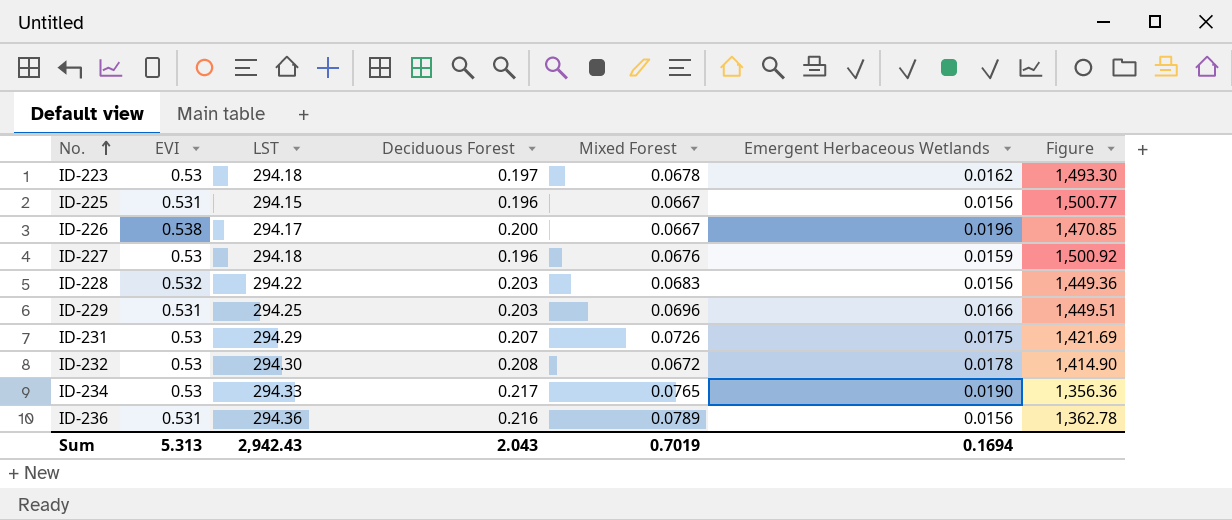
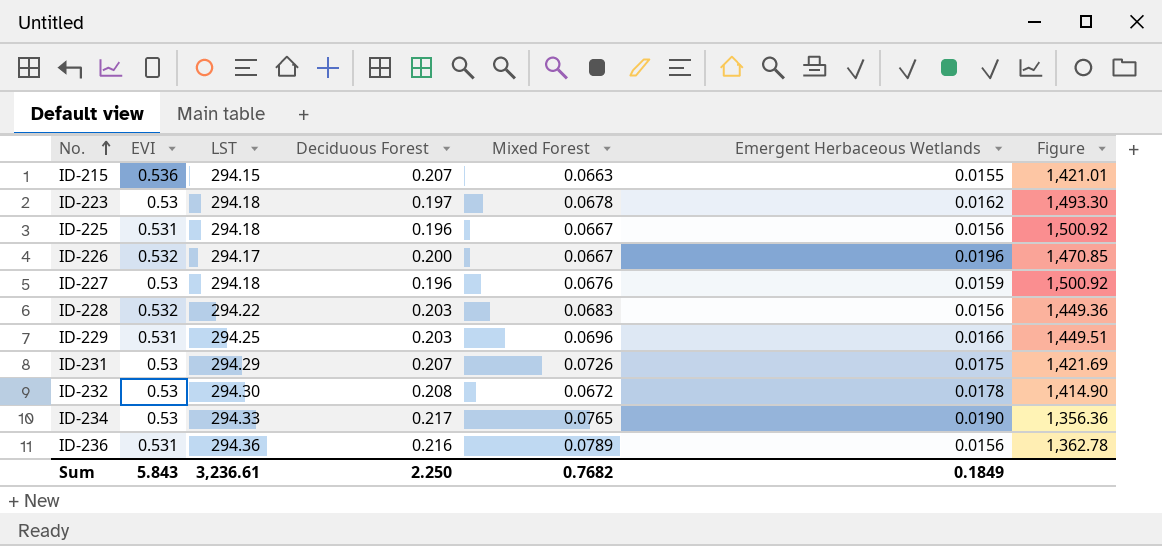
row ID-215: none -> 0.536 | 294.15 | 0.207 | 0.0663 | 0.0155 | 1,421.01
ID-225 | LST: 294.15 -> 294.18
ID-225 | Figure: 1,500.77 -> 1,500.92
ID-226 | EVI: 0.538 -> 0.532
Sum | EVI: 5.313 -> 5.843
Sum | LST: 2,942.43 -> 3,236.61
Sum | Deciduous Forest: 2.043 -> 2.250
Sum | Mixed Forest: 0.7019 -> 0.7682
Sum | Emergent Herbaceous Wetlands: 0.1694 -> 0.1849

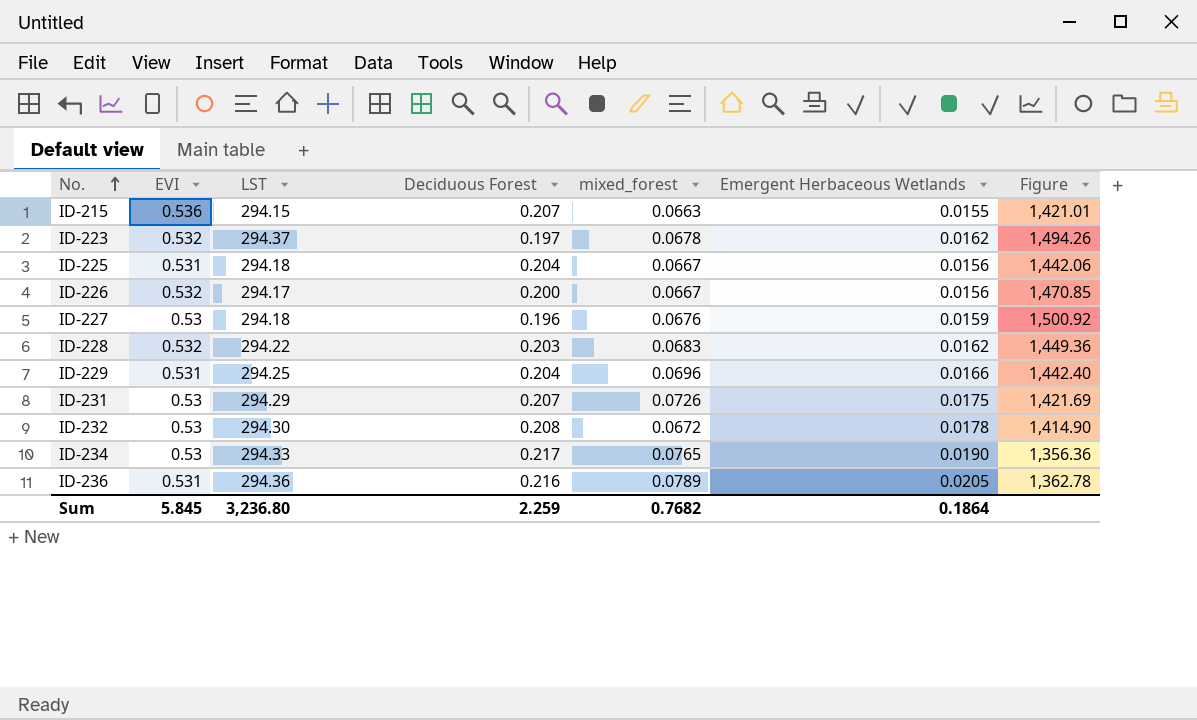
column name: Mixed Forest -> mixed_forest
ID-223 | EVI: 0.53 -> 0.532
ID-223 | LST: 294.18 -> 294.37
ID-223 | Figure: 1,493.30 -> 1,494.26
ID-225 | Deciduous Forest: 0.196 -> 0.204
ID-225 | Figure: 1,500.92 -> 1,442.06
ID-226 | Emergent Herbaceous Wetlands: 0.0196 -> 0.0156
ID-228 | Emergent Herbaceous Wetlands: 0.0156 -> 0.0162
ID-229 | Deciduous Forest: 0.203 -> 0.204
ID-229 | Figure: 1,449.51 -> 1,442.40
ID-236 | Emergent Herbaceous Wetlands: 0.0156 -> 0.0205
Sum | EVI: 5.843 -> 5.845
Sum | LST: 3,236.61 -> 3,236.80
Sum | Deciduous Forest: 2.250 -> 2.259
Sum | Emergent Herbaceous Wetlands: 0.1849 -> 0.1864

